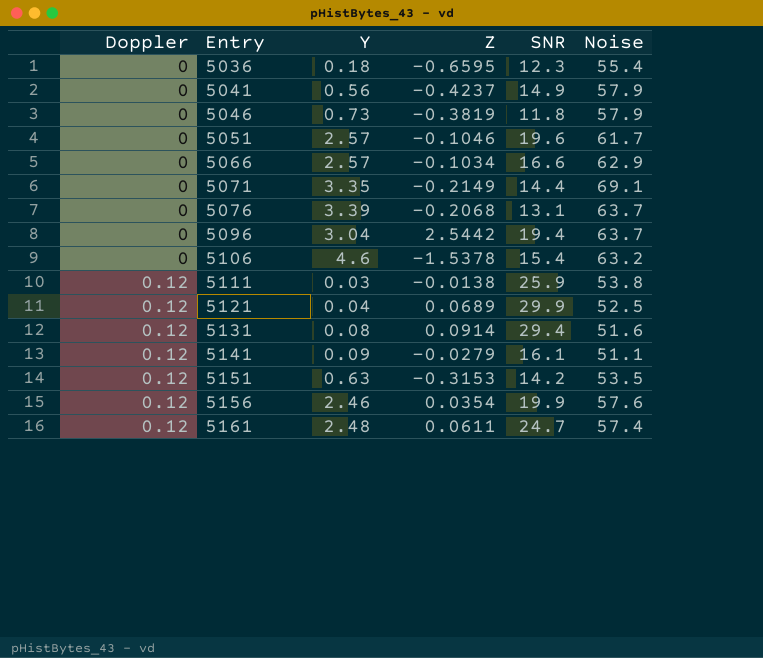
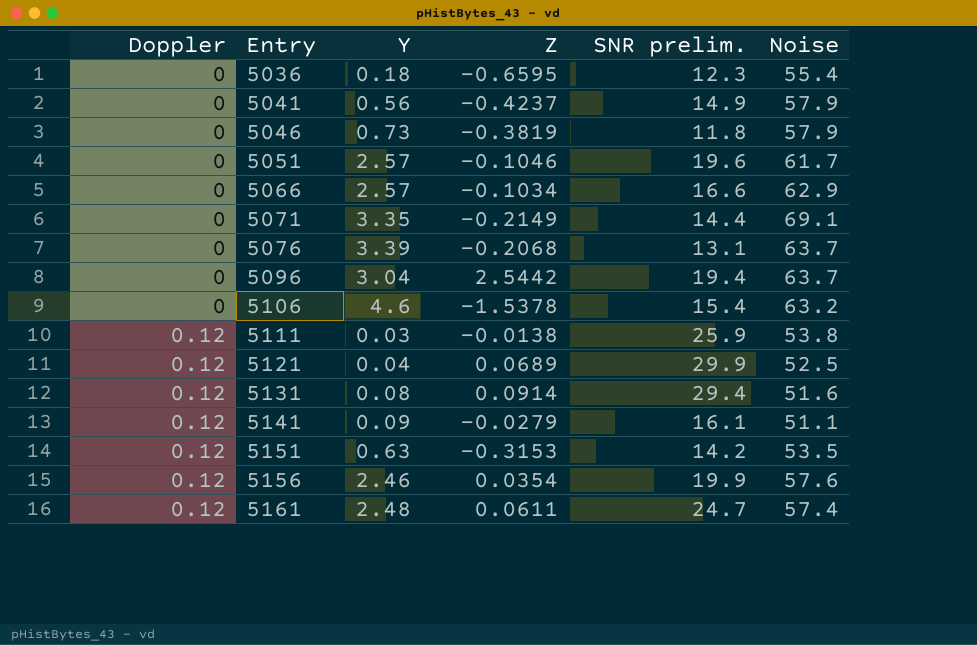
column name: SNR -> SNR prelim.

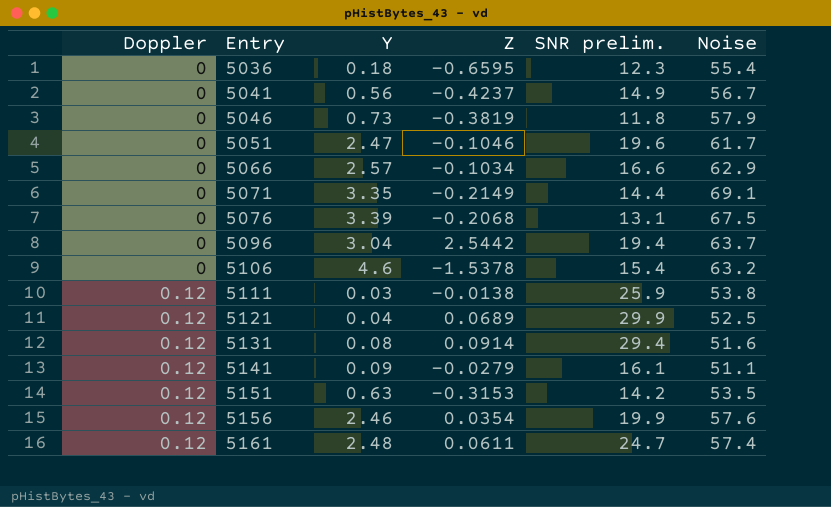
5041 | Noise: 57.9 -> 56.7
5051 | Y: 2.57 -> 2.47
5076 | Noise: 63.7 -> 67.5

